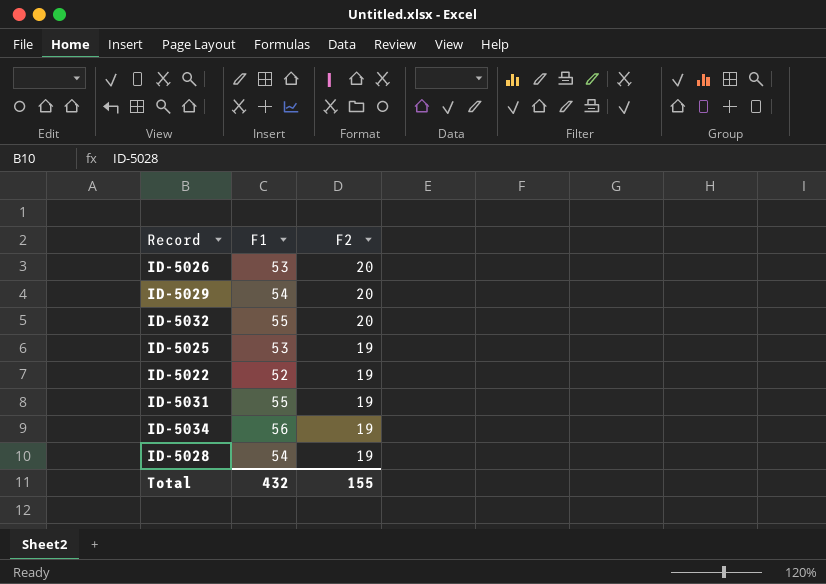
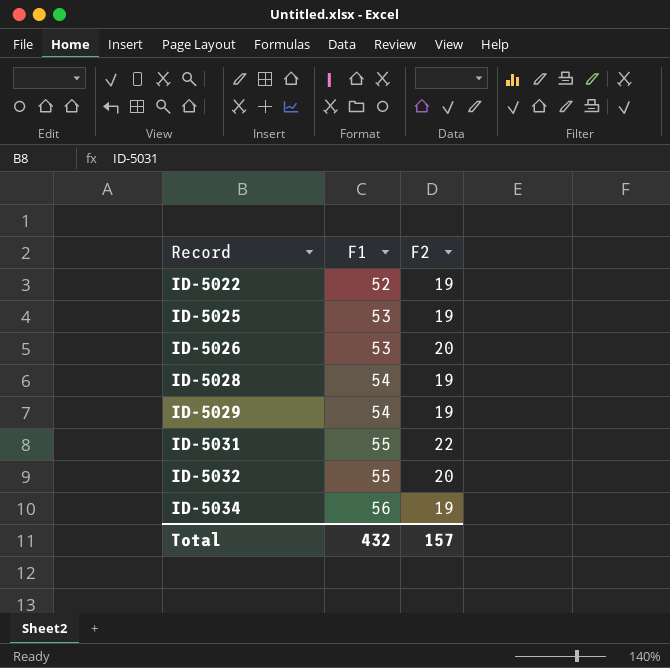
row order: F2 descending -> Record ascending
ID-5029 | F2: 20 -> 19
ID-5031 | F2: 19 -> 22
Total | F2: 155 -> 157

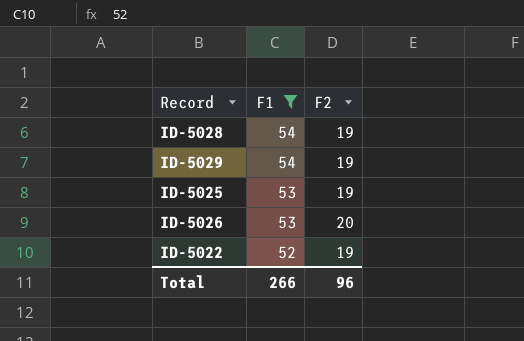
filter: none -> F1 <= 54
row order: Record ascending -> F1 descending
Total | F1: 432 -> 266
Total | F2: 157 -> 96

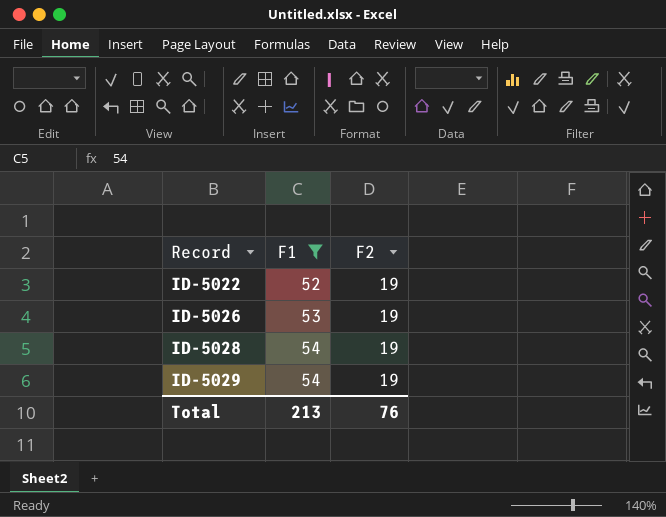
row order: F1 descending -> Record ascending
row ID-5025: 53 | 19 -> none
ID-5026 | F2: 20 -> 19
Total | F1: 266 -> 213
Total | F2: 96 -> 76

